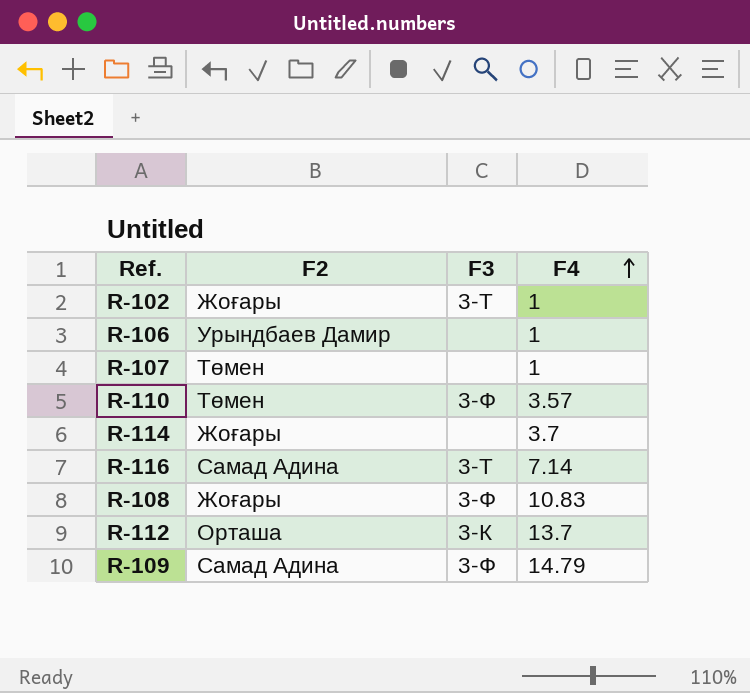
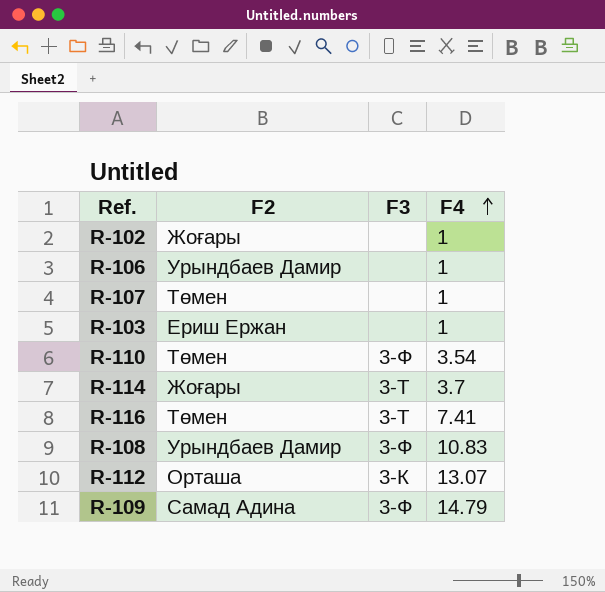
R-102 | F3: 3-Т -> none
row R-103: none -> Ериш Ержан | none | 1
R-110 | F4: 3.57 -> 3.54
R-114 | F3: none -> 3-Т
R-116 | F2: Самад Адина -> Төмен
R-116 | F4: 7.14 -> 7.41
R-108 | F2: Жоғары -> Урындбаев Дамир
R-112 | F4: 13.7 -> 13.07

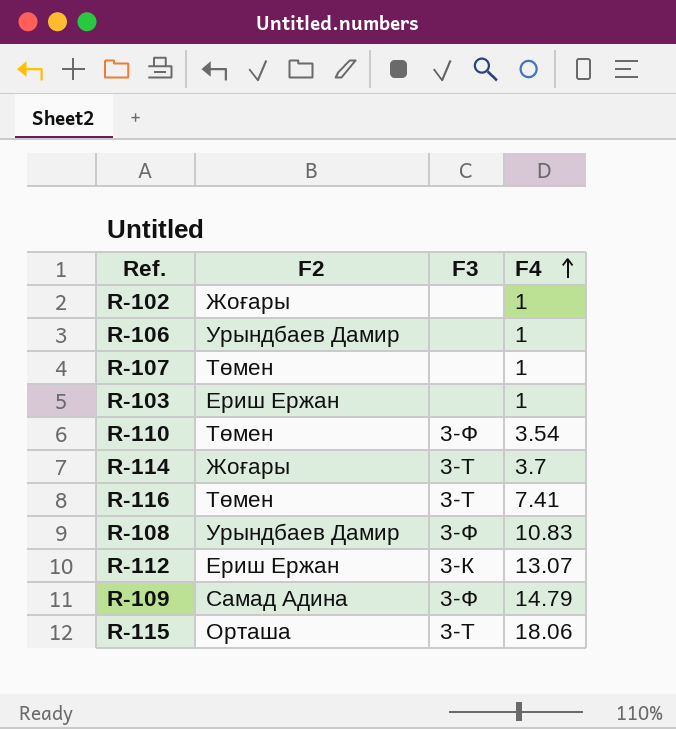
R-112 | F2: Орташа -> Ериш Ержан
row R-115: none -> Орташа | 3-Т | 18.06

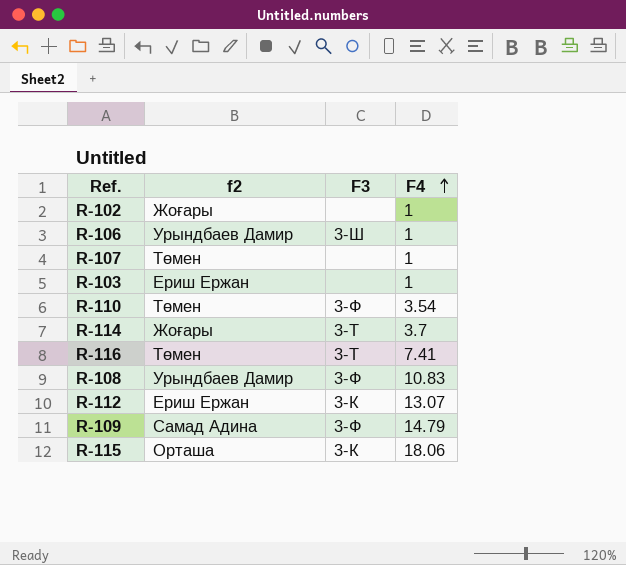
column name: F2 -> f2
R-106 | F3: none -> 3-Ш
R-115 | F3: 3-Т -> 3-К

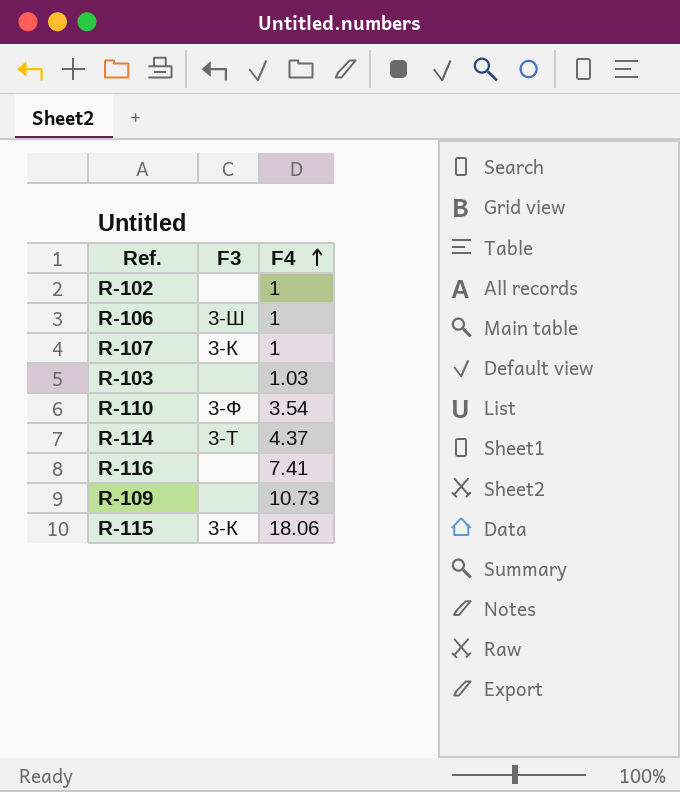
column f2 | position: 2 -> none
row R-108: Урындбаев Дамир | 3-Ф | 10.83 -> none
row R-112: Ериш Ержан | 3-К | 13.07 -> none
R-107 | F3: none -> 3-К
R-103 | F4: 1 -> 1.03
R-114 | F4: 3.7 -> 4.37
R-116 | F3: 3-Т -> none
R-109 | F3: 3-Ф -> none
R-109 | F4: 14.79 -> 10.73

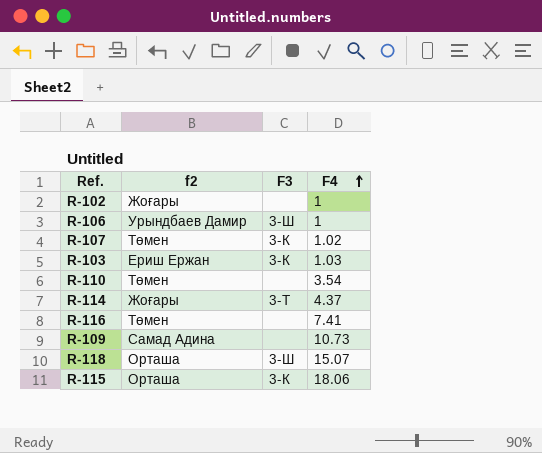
column f2 | position: none -> 2
R-107 | F4: 1 -> 1.02
R-103 | F3: none -> 3-К
R-110 | F3: 3-Ф -> none
row R-118: none -> Орташа | 3-Ш | 15.07

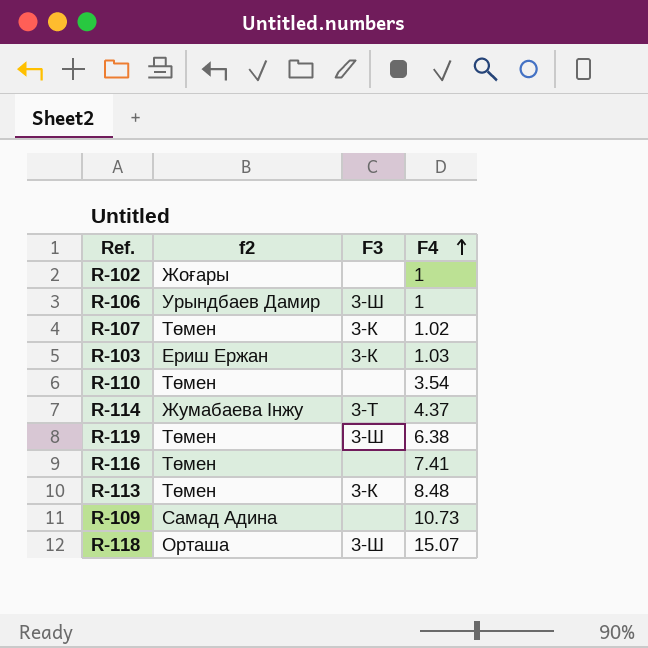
row R-115: Орташа | 3-К | 18.06 -> none
R-114 | f2: Жоғары -> Жумабаева Інжу
row R-119: none -> Төмен | 3-Ш | 6.38
row R-113: none -> Төмен | 3-К | 8.48

